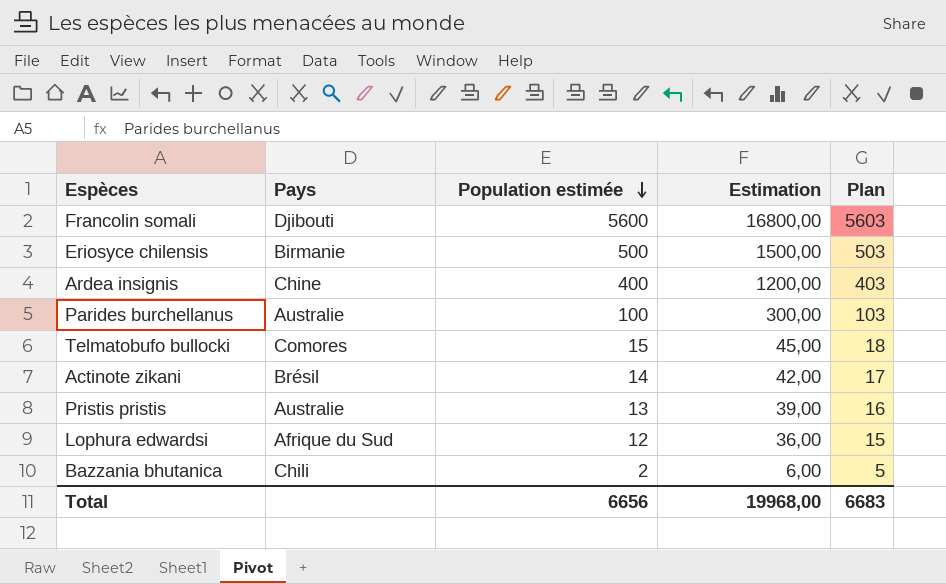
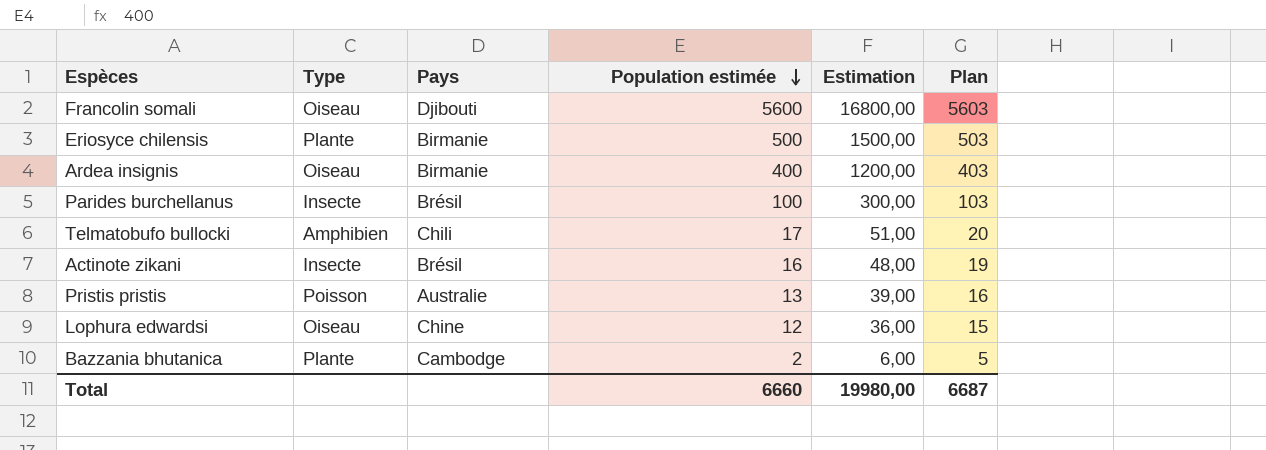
column Type | position: none -> 2
Ardea insignis | Pays: Chine -> Birmanie
Parides burchellanus | Pays: Australie -> Brésil
Telmatobufo bullocki | Pays: Comores -> Chili
Telmatobufo bullocki | Population estimée: 15 -> 17
Telmatobufo bullocki | Estimation: 45,00 -> 51,00
Telmatobufo bullocki | Plan: 18 -> 20
Actinote zikani | Population estimée: 14 -> 16
Actinote zikani | Estimation: 42,00 -> 48,00
Actinote zikani | Plan: 17 -> 19
Lophura edwardsi | Pays: Afrique du Sud -> Chine
Bazzania bhutanica | Pays: Chili -> Cambodge
Total | Population estimée: 6656 -> 6660
Total | Estimation: 19968,00 -> 19980,00
Total | Plan: 6683 -> 6687

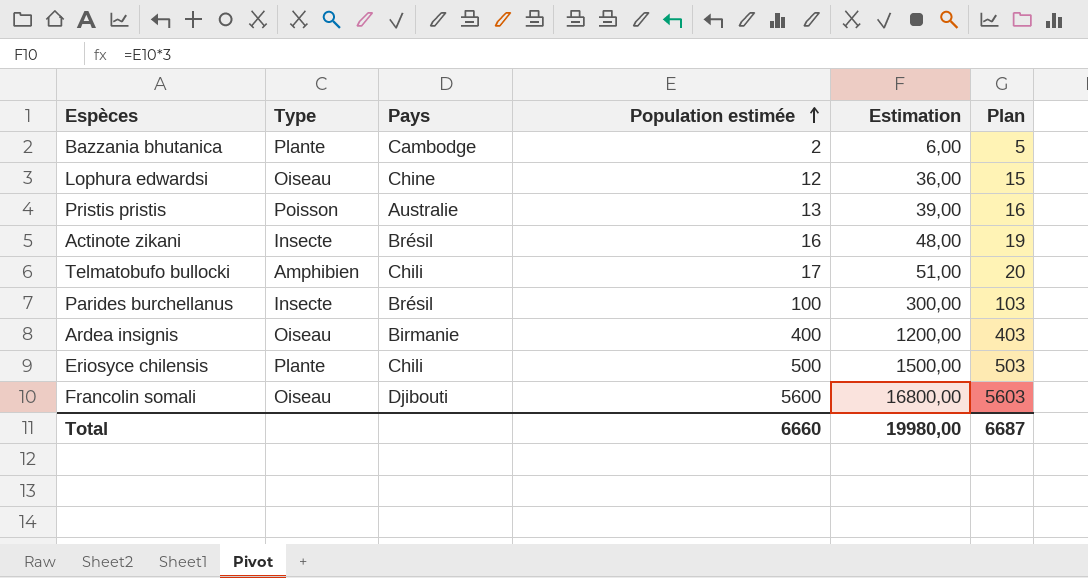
row order: Population estimée descending -> Population estimée ascending
Eriosyce chilensis | Pays: Birmanie -> Chili

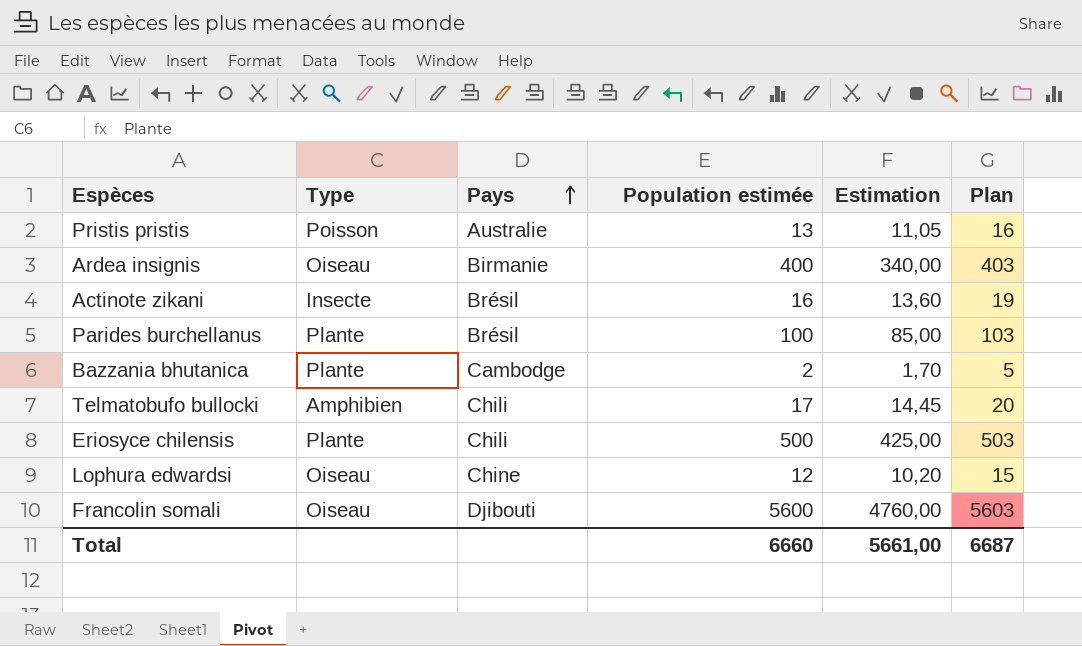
row order: Population estimée ascending -> Pays ascending
column Estimation | formula: [Population estimée] * 3 -> [Population estimée] * 0,85
Parides burchellanus | Type: Insecte -> Plante
Total | Estimation: 19980,00 -> 5661,00

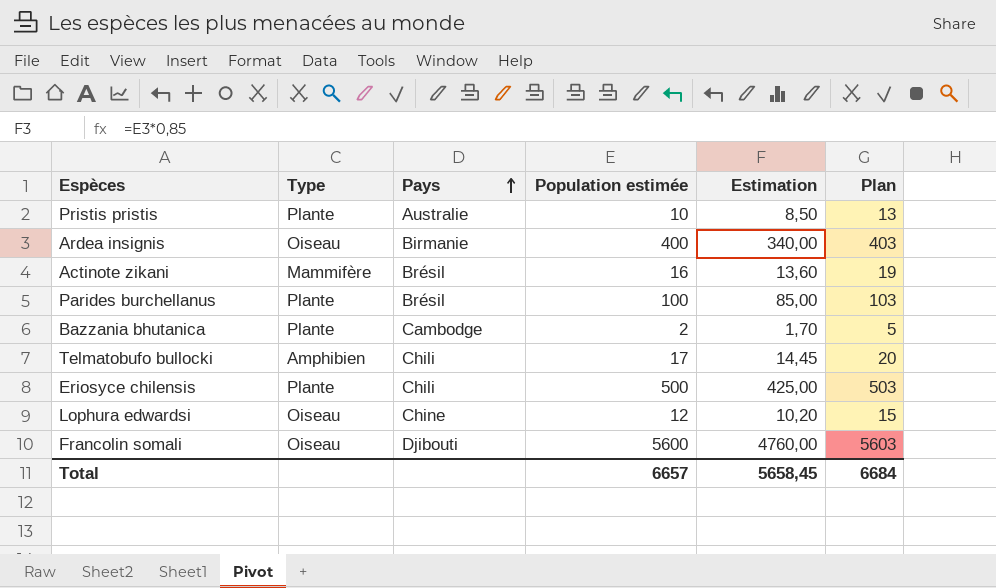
Pristis pristis | Type: Poisson -> Plante
Pristis pristis | Population estimée: 13 -> 10
Pristis pristis | Estimation: 11,05 -> 8,50
Pristis pristis | Plan: 16 -> 13
Actinote zikani | Type: Insecte -> Mammifère
Total | Population estimée: 6660 -> 6657
Total | Estimation: 5661,00 -> 5658,45
Total | Plan: 6687 -> 6684

